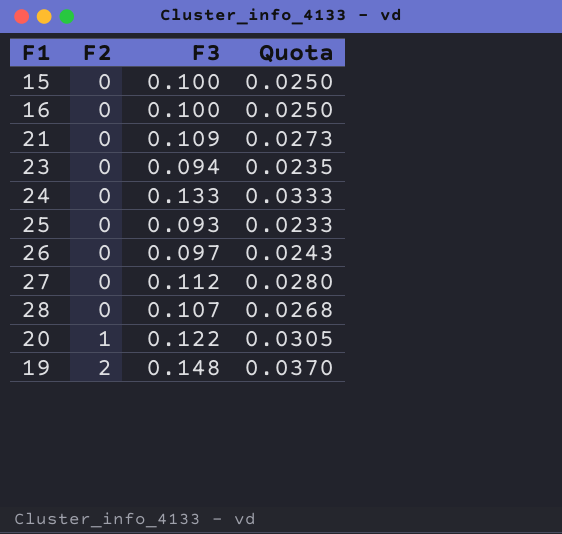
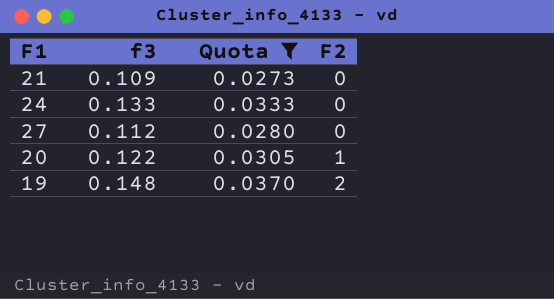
filter: none -> Quota >= 0.0273
column name: F3 -> f3
column F2 | position: 2 -> 4

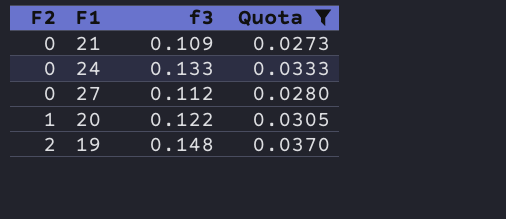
column F2 | position: 4 -> 1

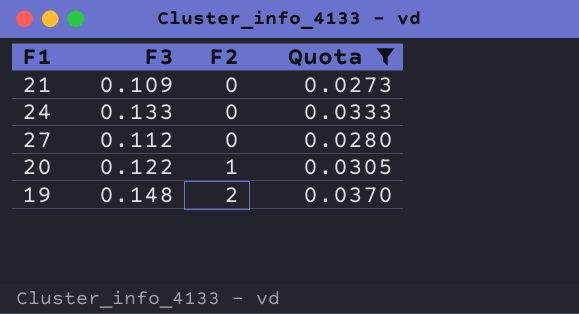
column name: f3 -> F3
column F2 | position: 1 -> 3

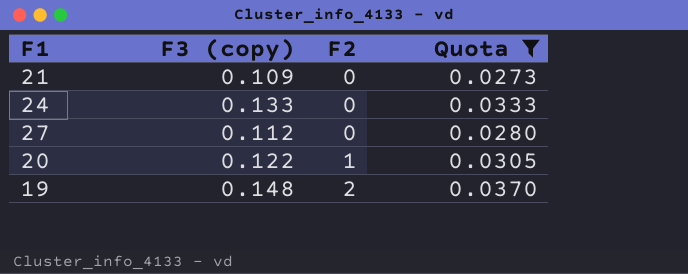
column name: F3 -> F3 (copy)

